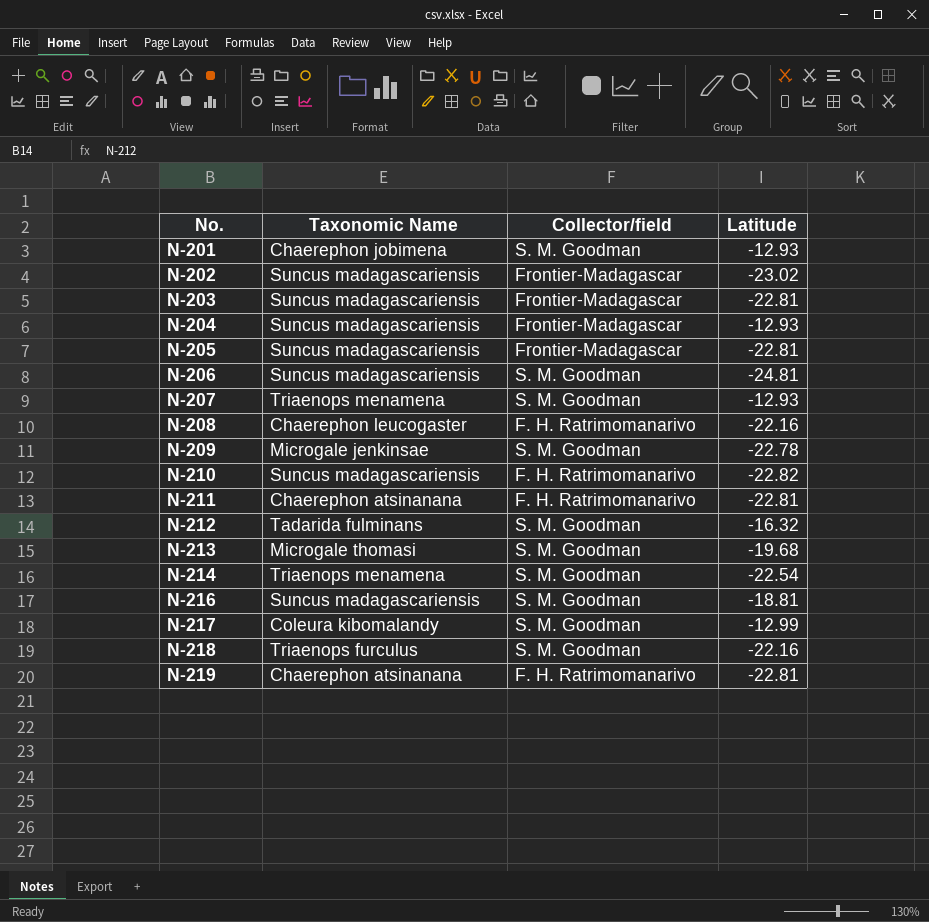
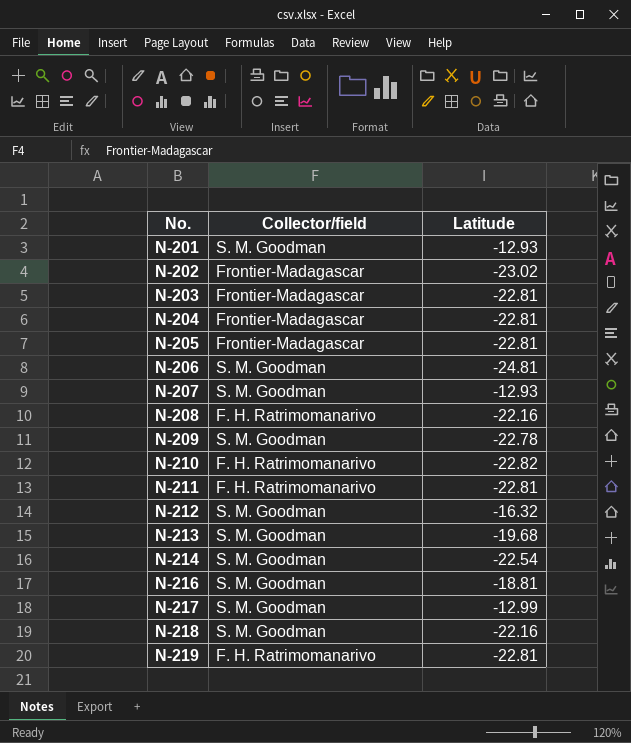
column Taxonomic Name | position: 2 -> none
N-204 | Latitude: -12.93 -> -22.81

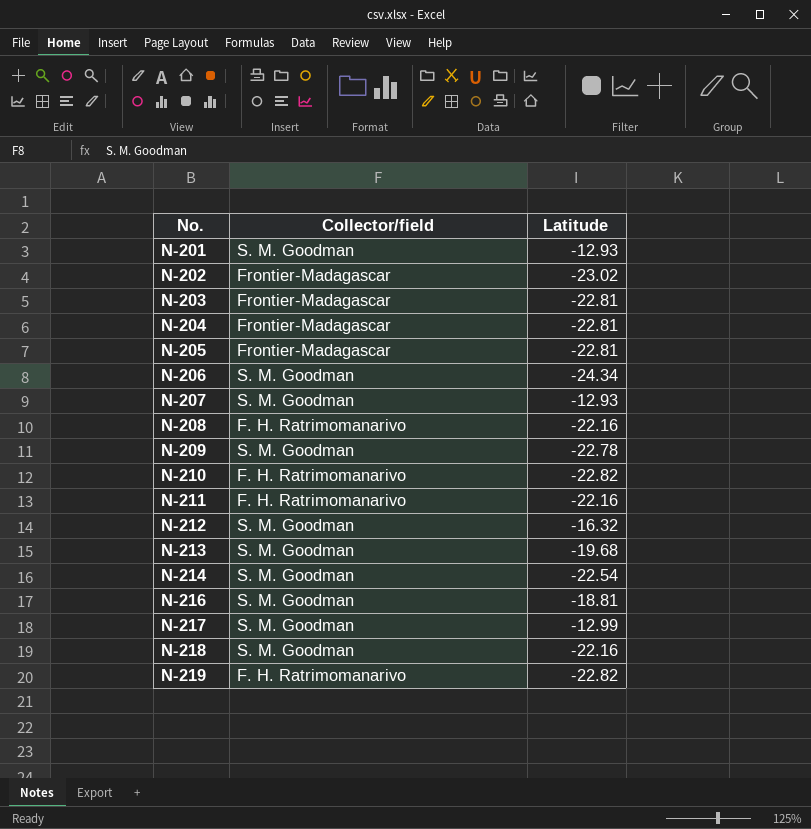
N-206 | Latitude: -24.81 -> -24.34
N-211 | Latitude: -22.81 -> -22.16
N-219 | Latitude: -22.81 -> -22.82

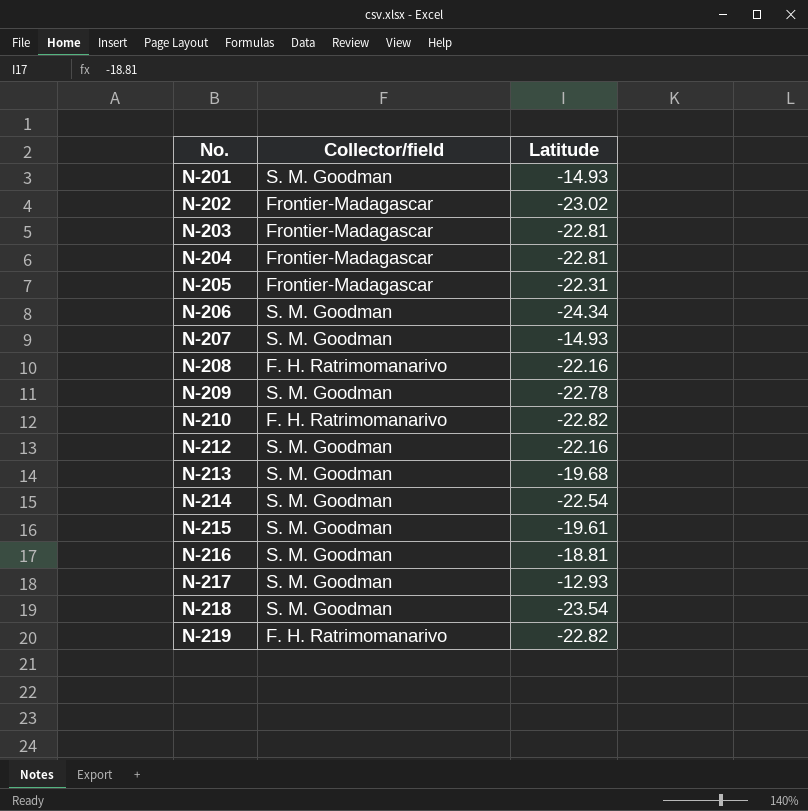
row N-211: F. H. Ratrimomanarivo | -22.16 -> none
N-201 | Latitude: -12.93 -> -14.93
N-205 | Latitude: -22.81 -> -22.31
N-207 | Latitude: -12.93 -> -14.93
N-212 | Latitude: -16.32 -> -22.16
row N-215: none -> S. M. Goodman | -19.61
N-217 | Latitude: -12.99 -> -12.93
N-218 | Latitude: -22.16 -> -23.54

